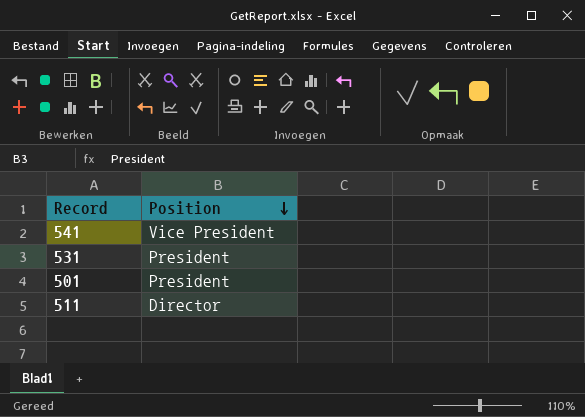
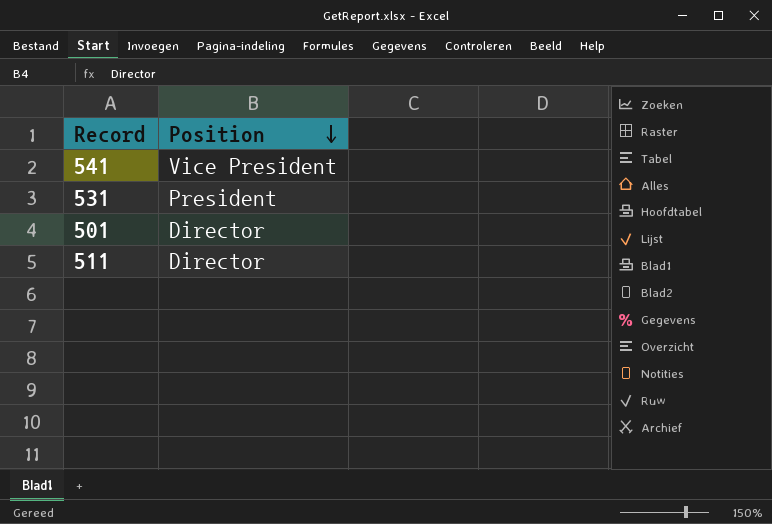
501 | Position: President -> Director

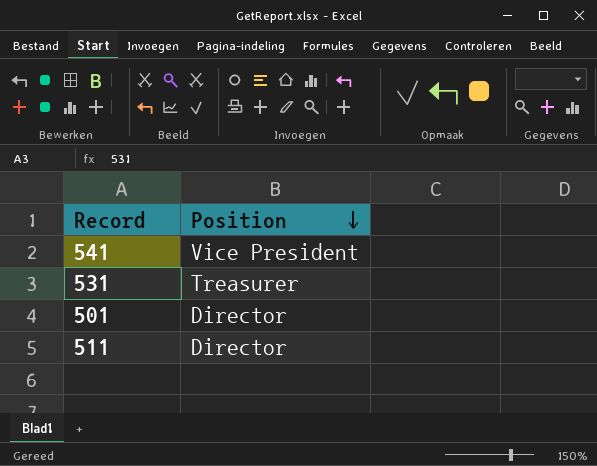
531 | Position: President -> Treasurer

